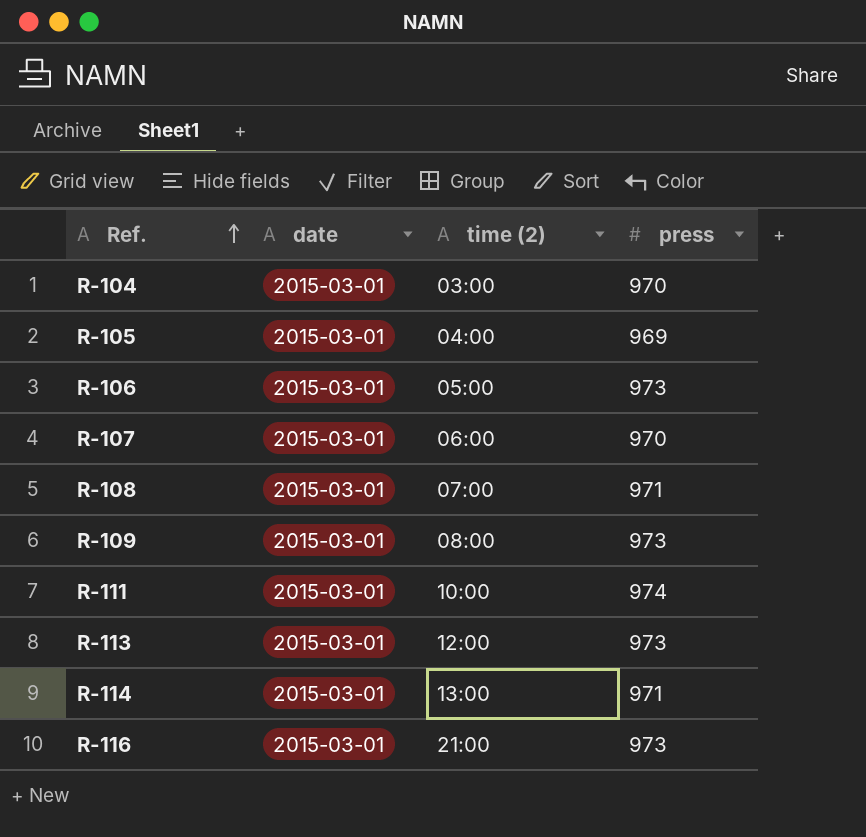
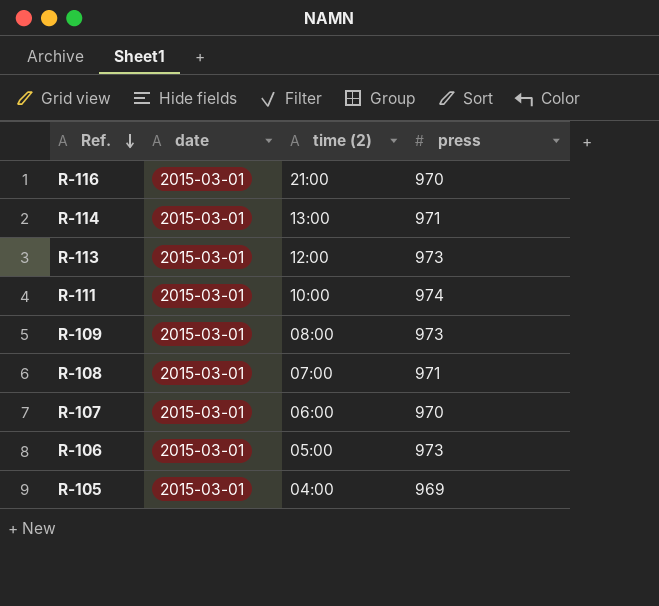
row order: Ref. ascending -> Ref. descending
row R-104: 2015-03-01 | 03:00 | 970 -> none
R-116 | press: 973 -> 970

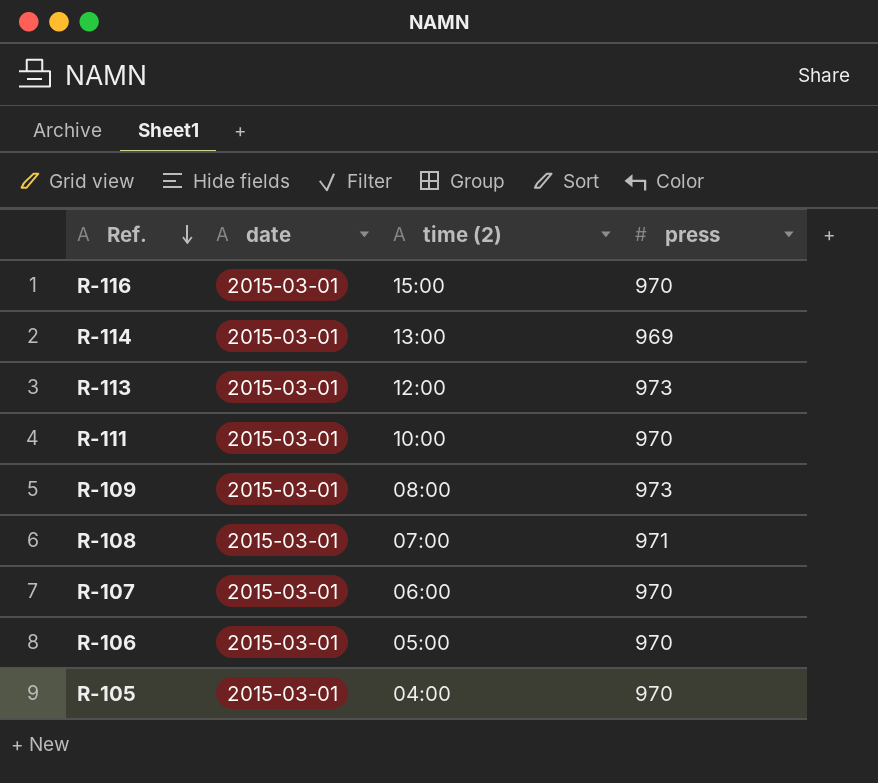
R-116 | time (2): 21:00 -> 15:00
R-114 | press: 971 -> 969
R-111 | press: 974 -> 970
R-106 | press: 973 -> 970
R-105 | press: 969 -> 970

